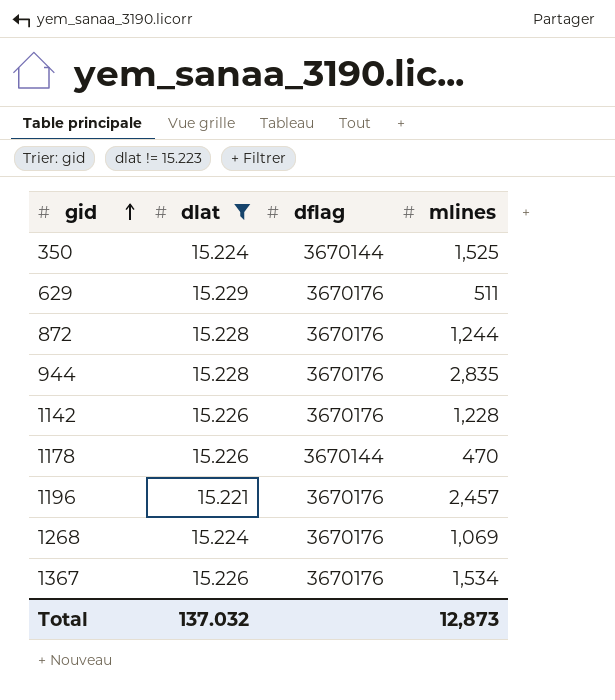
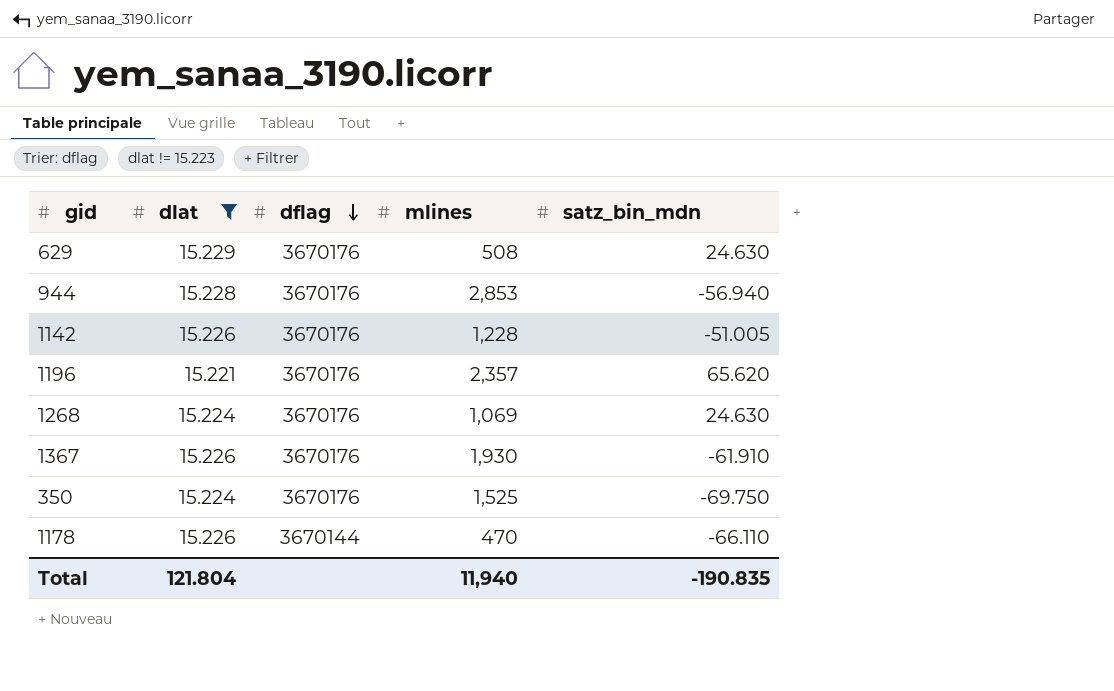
row order: gid ascending -> dflag descending
column satz_bin_mdn | position: none -> 5
row 872: 15.228 | 3670176 | 1,244 -> none
629 | mlines: 511 -> 508
944 | mlines: 2,835 -> 2,853
1196 | mlines: 2,457 -> 2,357
1367 | mlines: 1,534 -> 1,930
350 | dflag: 3670144 -> 3670176
Total | dlat: 137.032 -> 121.804
Total | mlines: 12,873 -> 11,940

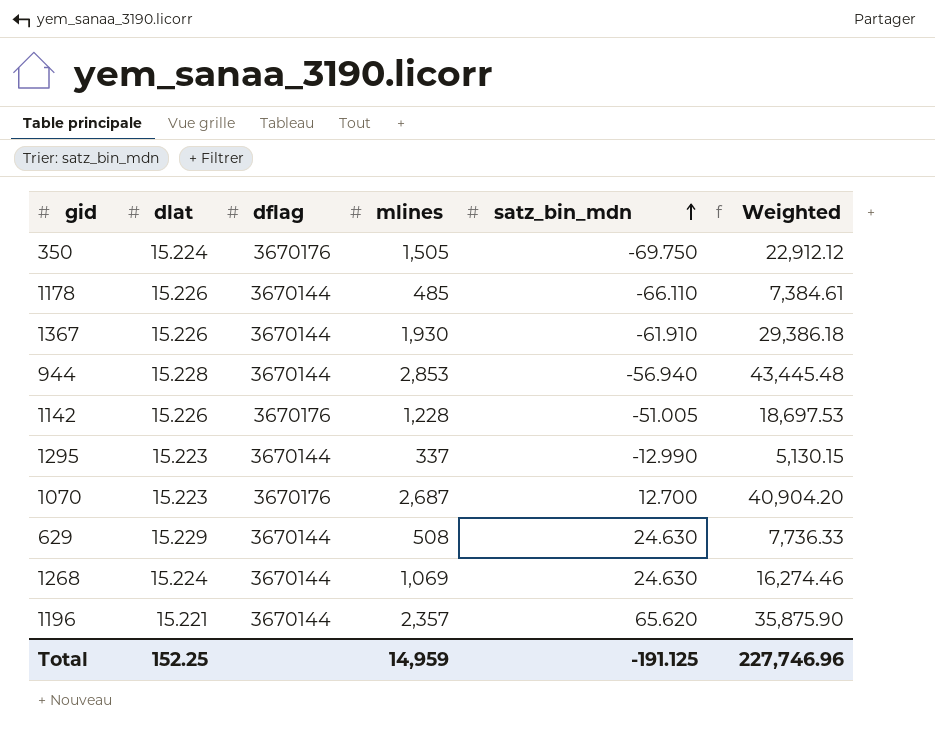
filter: dlat != 15.223 -> none
row order: dflag descending -> satz_bin_mdn ascending
column Weighted | formula: none -> [dlat] * [mlines]
350 | mlines: 1,525 -> 1,505
1178 | mlines: 470 -> 485
1367 | dflag: 3670176 -> 3670144
944 | dflag: 3670176 -> 3670144
629 | dflag: 3670176 -> 3670144
1268 | dflag: 3670176 -> 3670144
1196 | dflag: 3670176 -> 3670144
Total | dlat: 121.804 -> 152.25
Total | mlines: 11,940 -> 14,959
Total | satz_bin_mdn: -190.835 -> -191.125

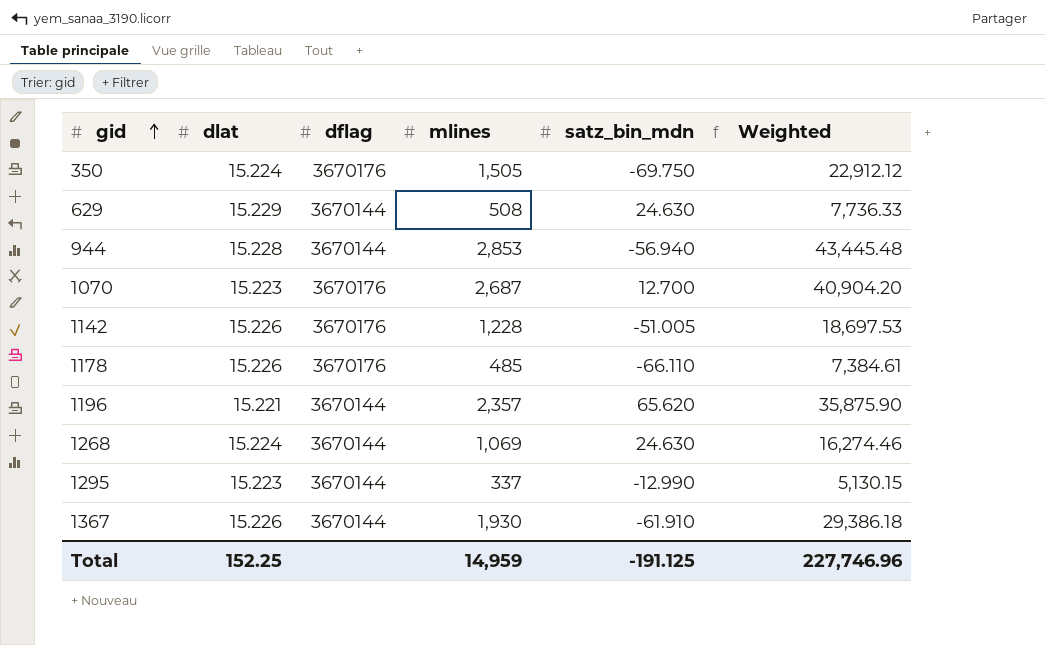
row order: satz_bin_mdn ascending -> gid ascending
1178 | dflag: 3670144 -> 3670176

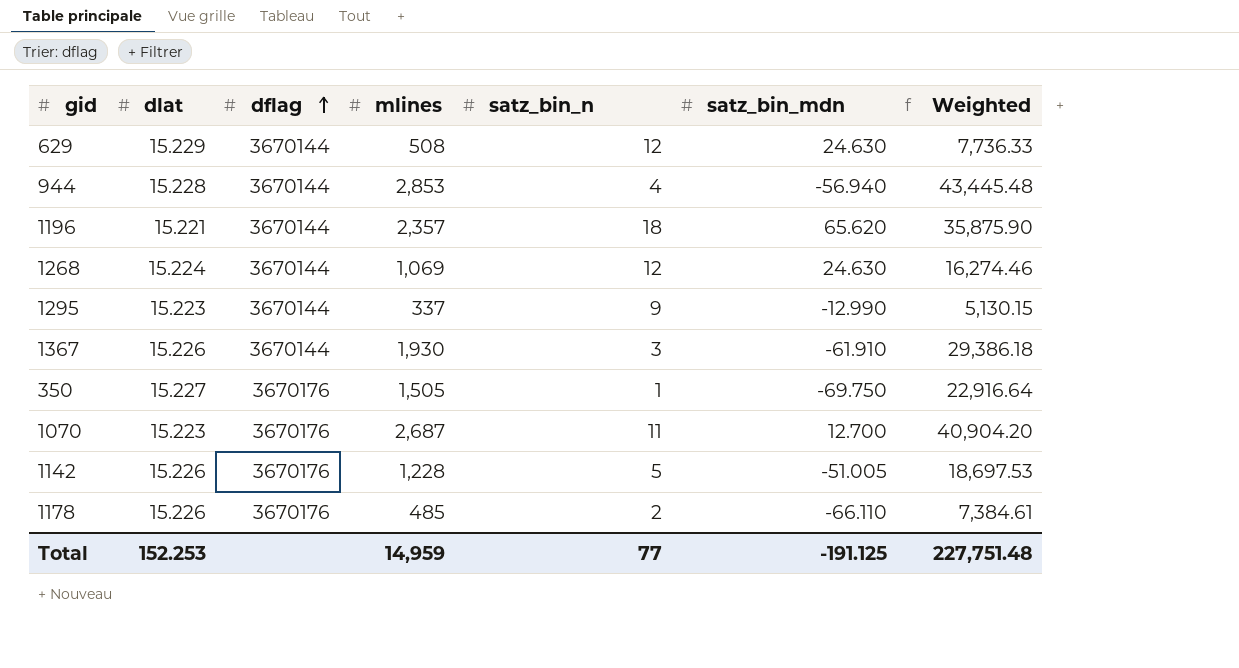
row order: gid ascending -> dflag ascending
column satz_bin_n | position: none -> 5
350 | dlat: 15.224 -> 15.227
350 | Weighted: 22,912.12 -> 22,916.64
Total | dlat: 152.25 -> 152.253
Total | Weighted: 227,746.96 -> 227,751.48

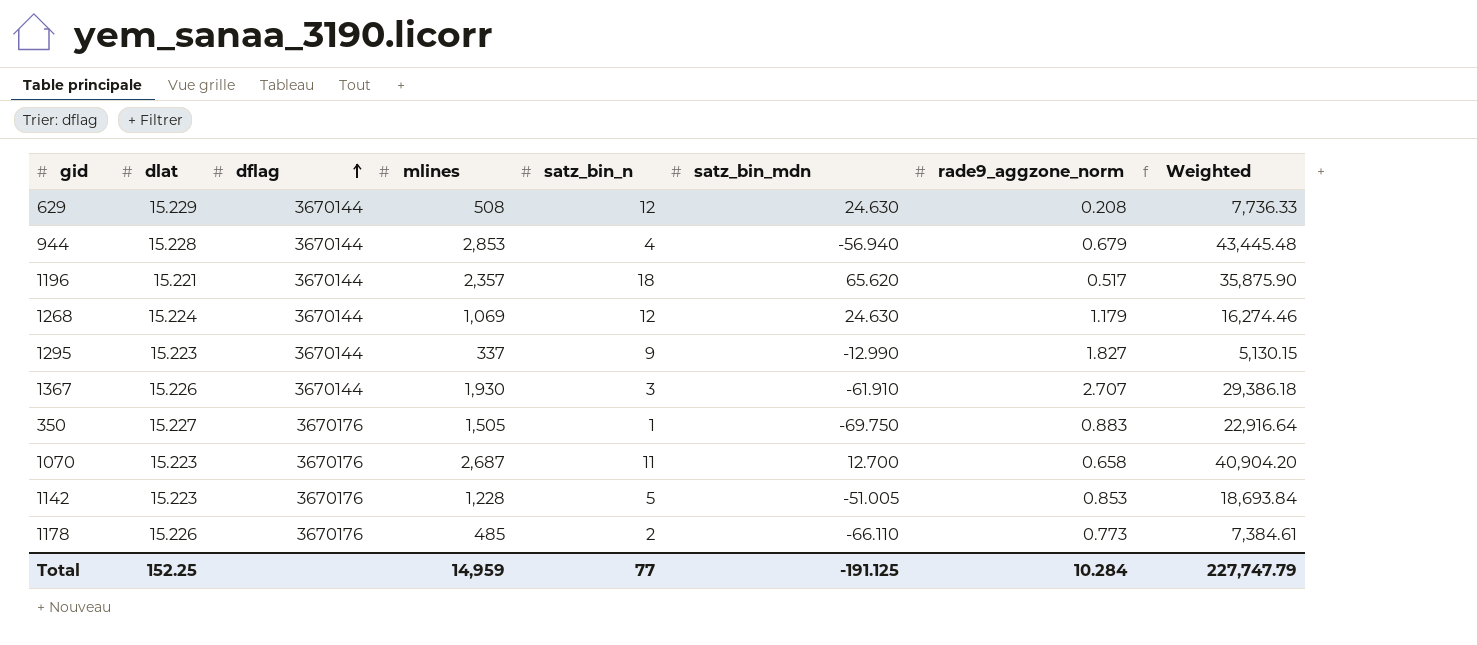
column rade9_aggzone_norm | position: none -> 7
1142 | dlat: 15.226 -> 15.223
1142 | Weighted: 18,697.53 -> 18,693.84
Total | dlat: 152.253 -> 152.25
Total | Weighted: 227,751.48 -> 227,747.79

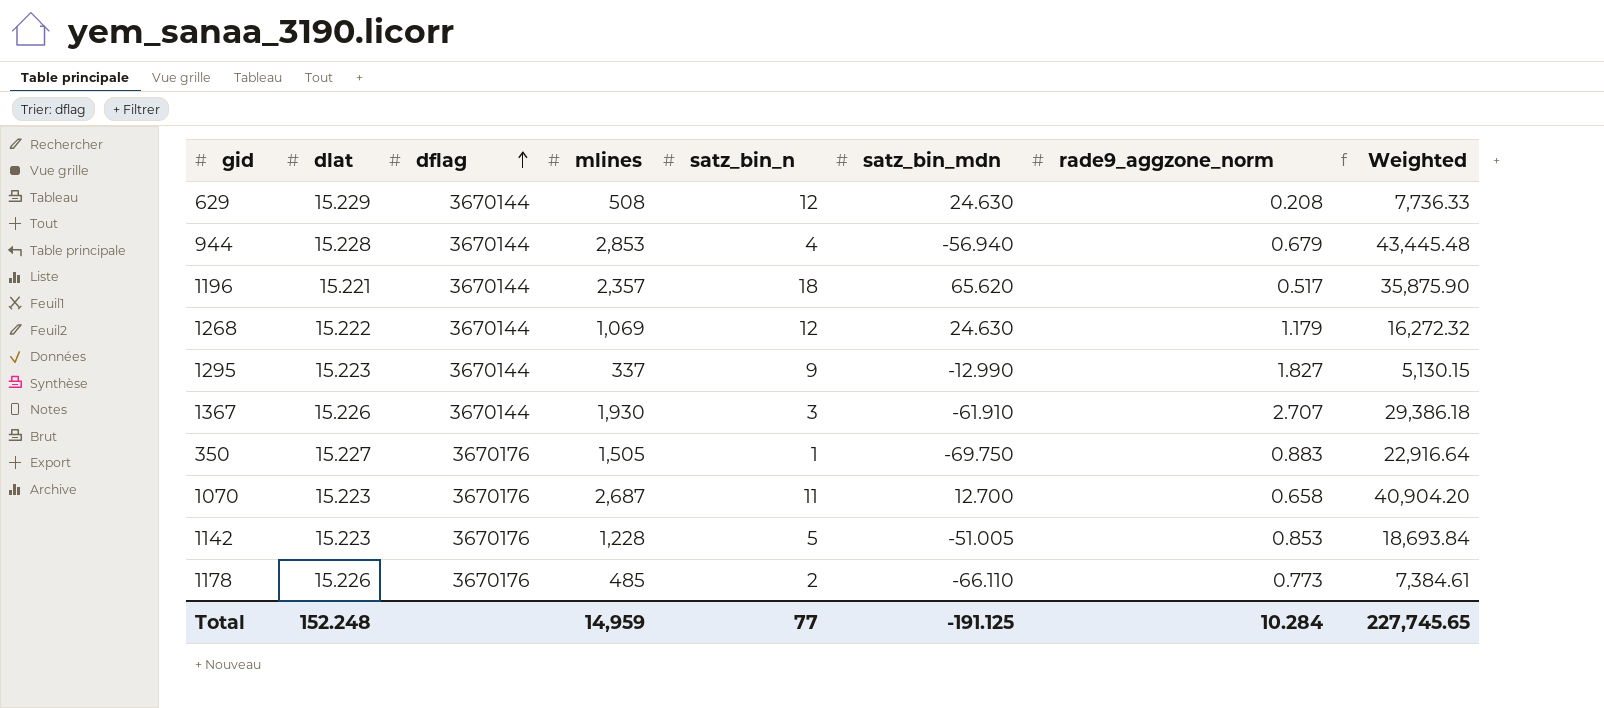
1268 | dlat: 15.224 -> 15.222
1268 | Weighted: 16,274.46 -> 16,272.32
Total | dlat: 152.25 -> 152.248
Total | Weighted: 227,747.79 -> 227,745.65

